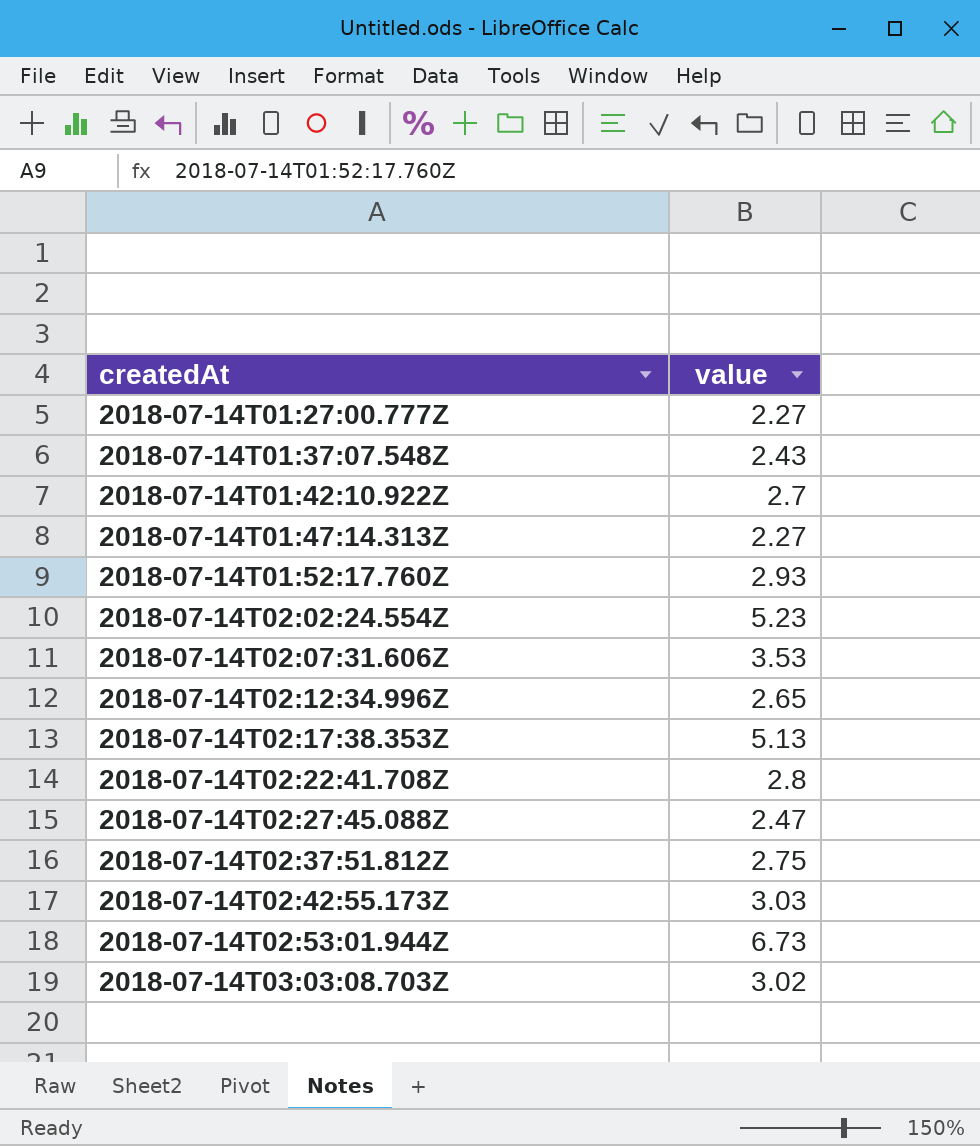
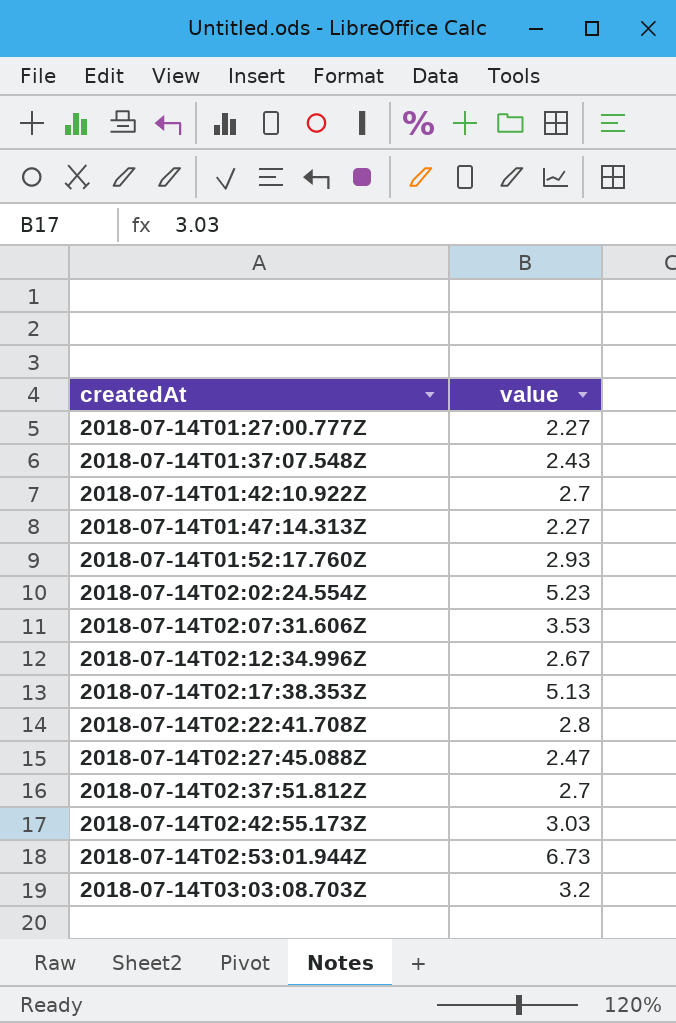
2018-07-14T02:12:34.996Z | value: 2.65 -> 2.67
2018-07-14T02:37:51.812Z | value: 2.75 -> 2.7
2018-07-14T03:03:08.703Z | value: 3.02 -> 3.2

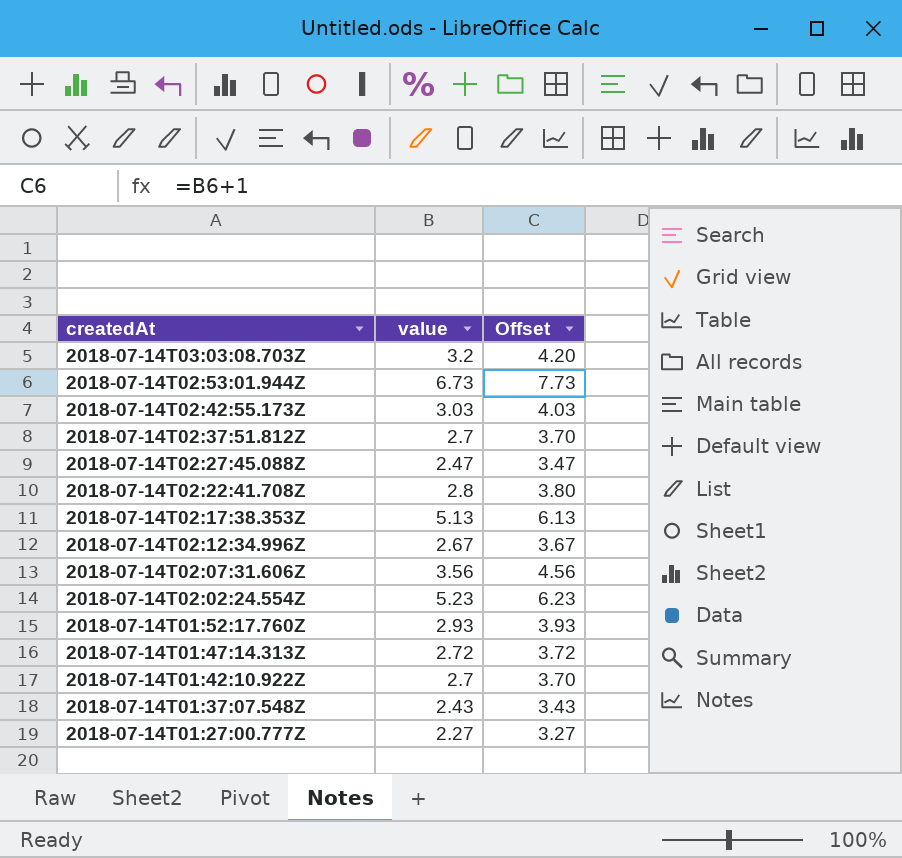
row order: createdAt ascending -> createdAt descending
column Offset | formula: none -> [value] + 1
2018-07-14T02:07:31.606Z | value: 3.53 -> 3.56
2018-07-14T01:47:14.313Z | value: 2.27 -> 2.72

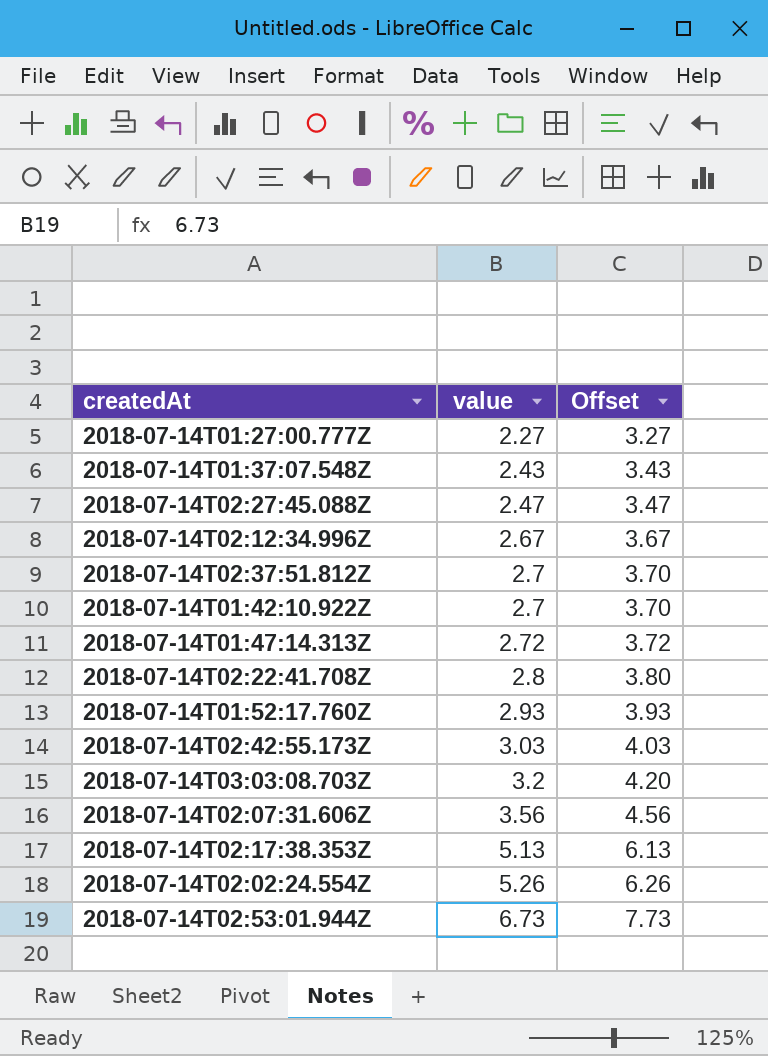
row order: createdAt descending -> value ascending
2018-07-14T02:02:24.554Z | value: 5.23 -> 5.26
2018-07-14T02:02:24.554Z | Offset: 6.23 -> 6.26

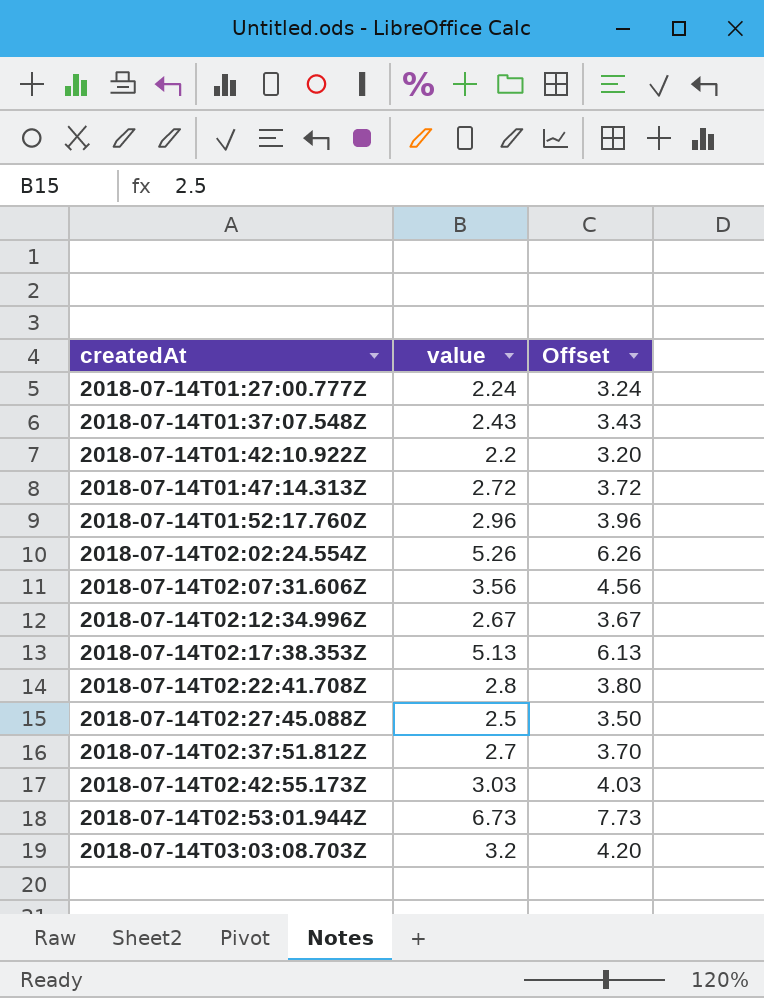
row order: value ascending -> createdAt ascending
2018-07-14T01:27:00.777Z | value: 2.27 -> 2.24
2018-07-14T01:27:00.777Z | Offset: 3.27 -> 3.24
2018-07-14T01:42:10.922Z | value: 2.7 -> 2.2
2018-07-14T01:42:10.922Z | Offset: 3.70 -> 3.20
2018-07-14T01:52:17.760Z | value: 2.93 -> 2.96
2018-07-14T01:52:17.760Z | Offset: 3.93 -> 3.96
2018-07-14T02:27:45.088Z | value: 2.47 -> 2.5
2018-07-14T02:27:45.088Z | Offset: 3.47 -> 3.50

